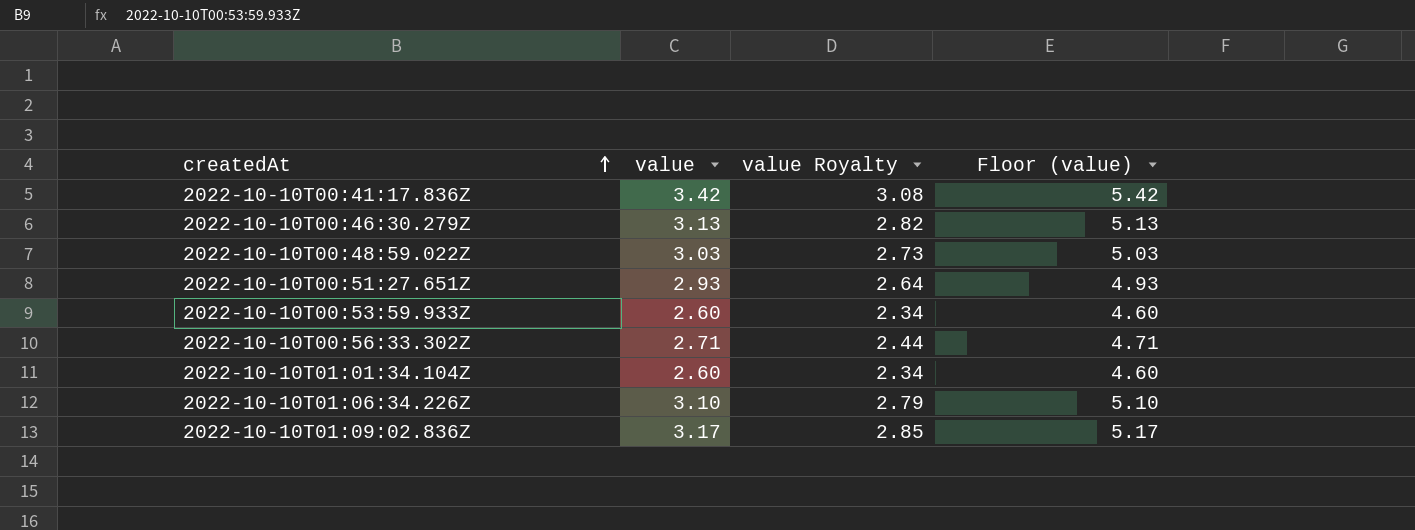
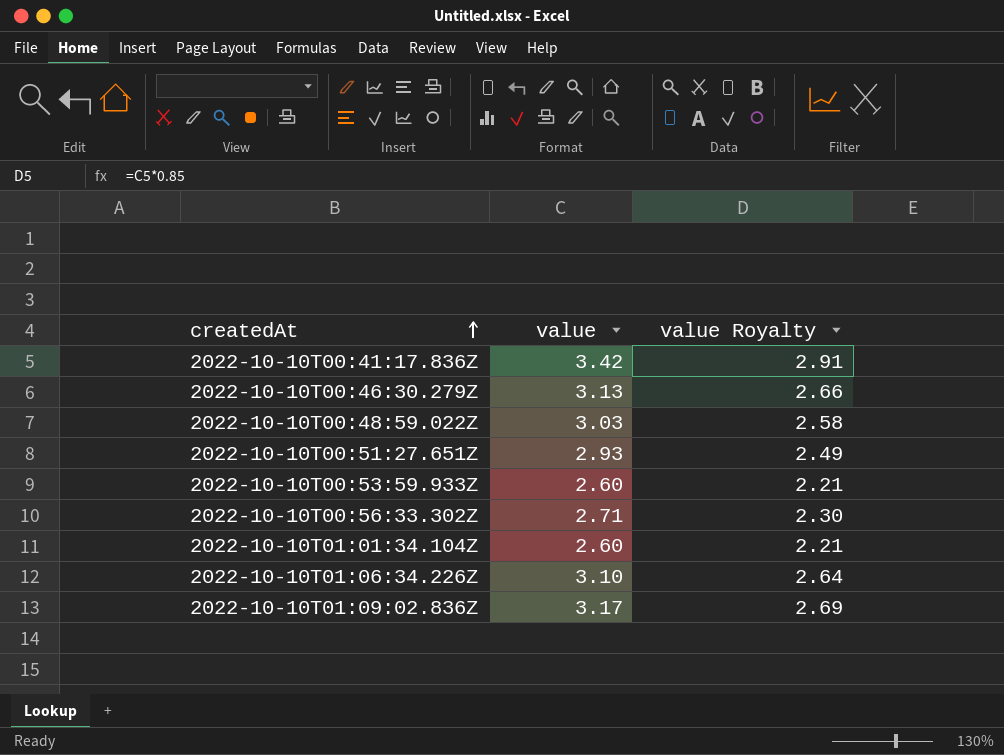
column Floor (value) | formula: [value] + 2 -> none
column value Royalty | formula: [value] * 0.9 -> [value] * 0.85

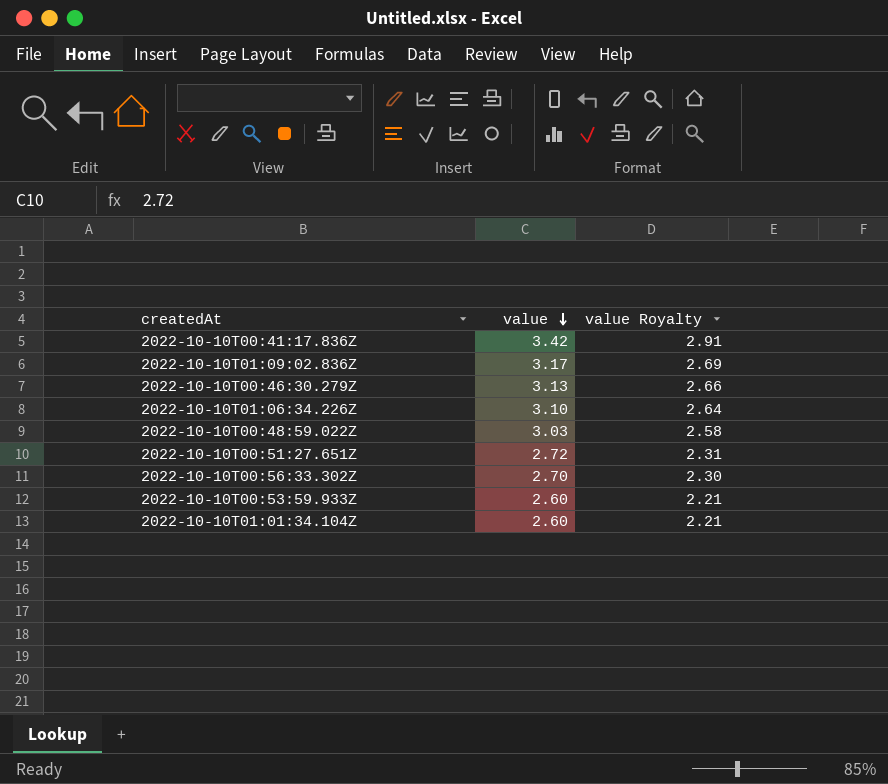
row order: createdAt ascending -> value descending
2022-10-10T00:51:27.651Z | value: 2.93 -> 2.72
2022-10-10T00:51:27.651Z | value Royalty: 2.49 -> 2.31
2022-10-10T00:56:33.302Z | value: 2.71 -> 2.70

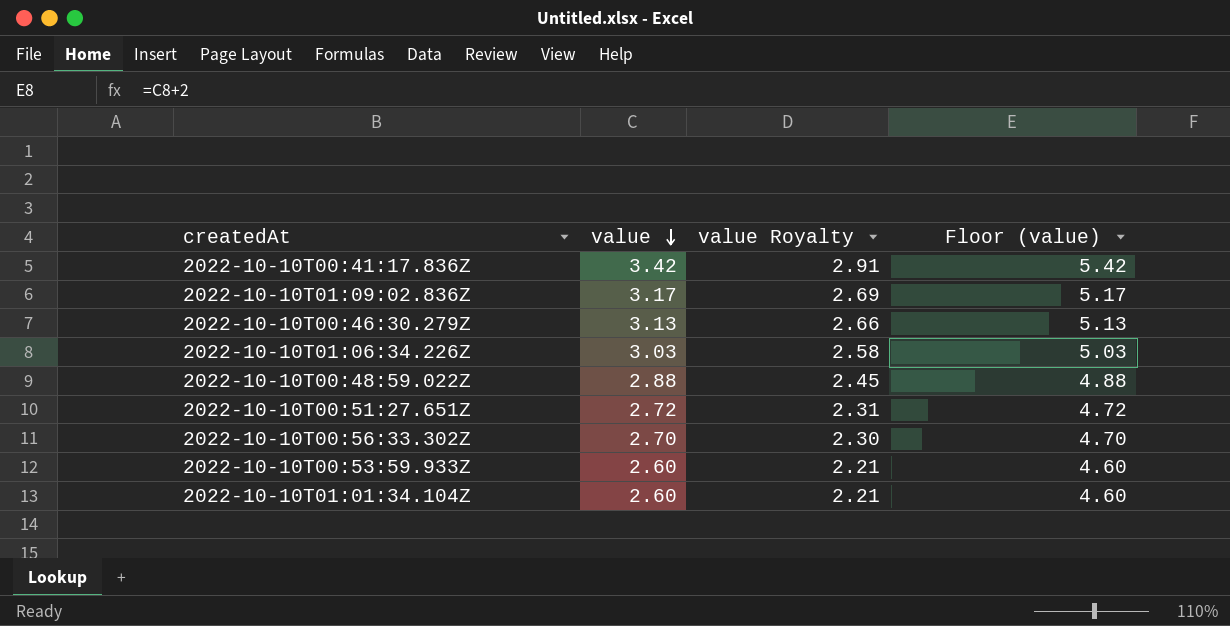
column Floor (value) | formula: none -> [value] + 2
2022-10-10T01:06:34.226Z | value: 3.10 -> 3.03
2022-10-10T01:06:34.226Z | value Royalty: 2.64 -> 2.58
2022-10-10T00:48:59.022Z | value: 3.03 -> 2.88
2022-10-10T00:48:59.022Z | value Royalty: 2.58 -> 2.45

